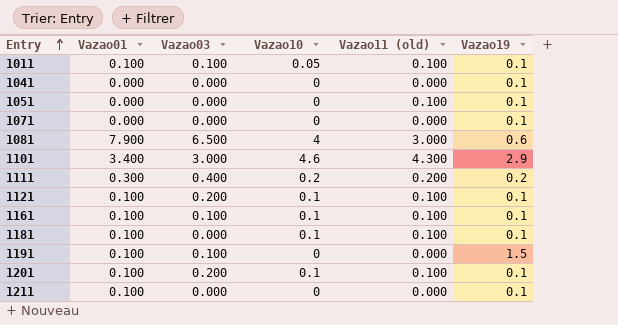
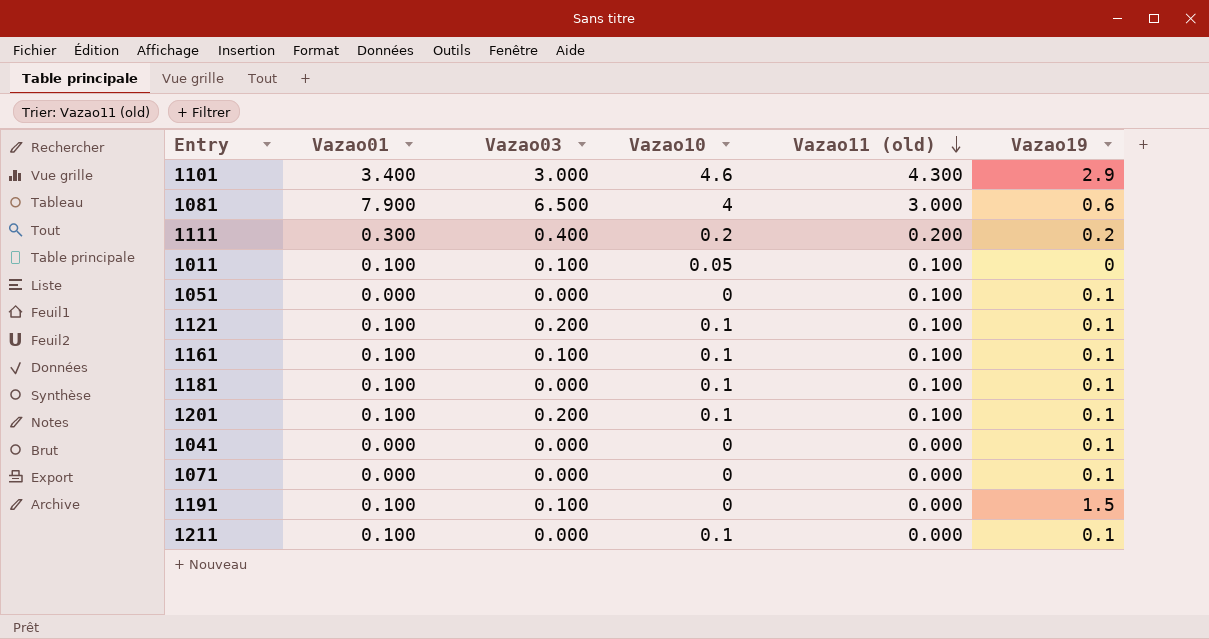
row order: Entry ascending -> Vazao11 (old) descending
1011 | Vazao19: 0.1 -> 0
1211 | Vazao10: 0 -> 0.1

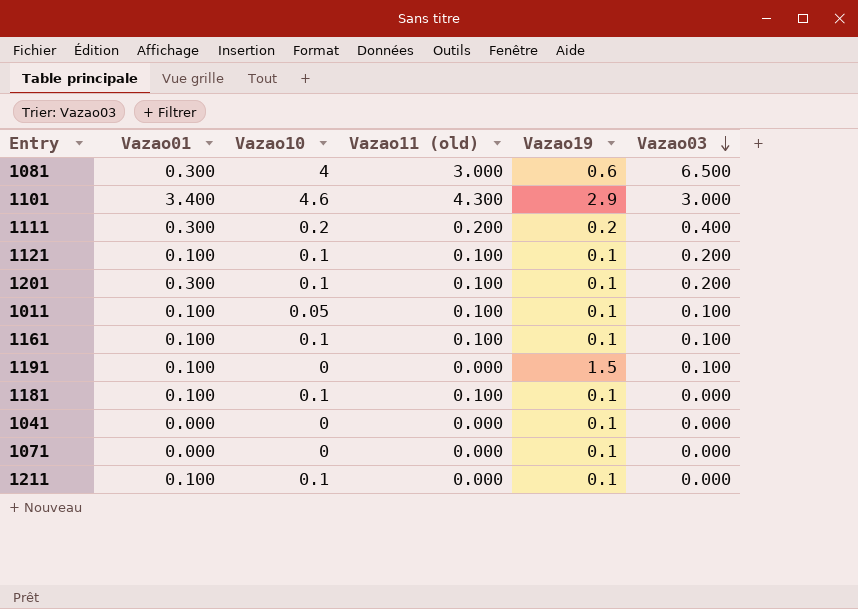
row order: Vazao11 (old) descending -> Vazao03 descending
column Vazao03 | position: 3 -> 6
row 1051: 0.000 | 0.000 | 0 | 0.100 | 0.1 -> none
1081 | Vazao01: 7.900 -> 0.300
1201 | Vazao01: 0.100 -> 0.300
1011 | Vazao19: 0 -> 0.1

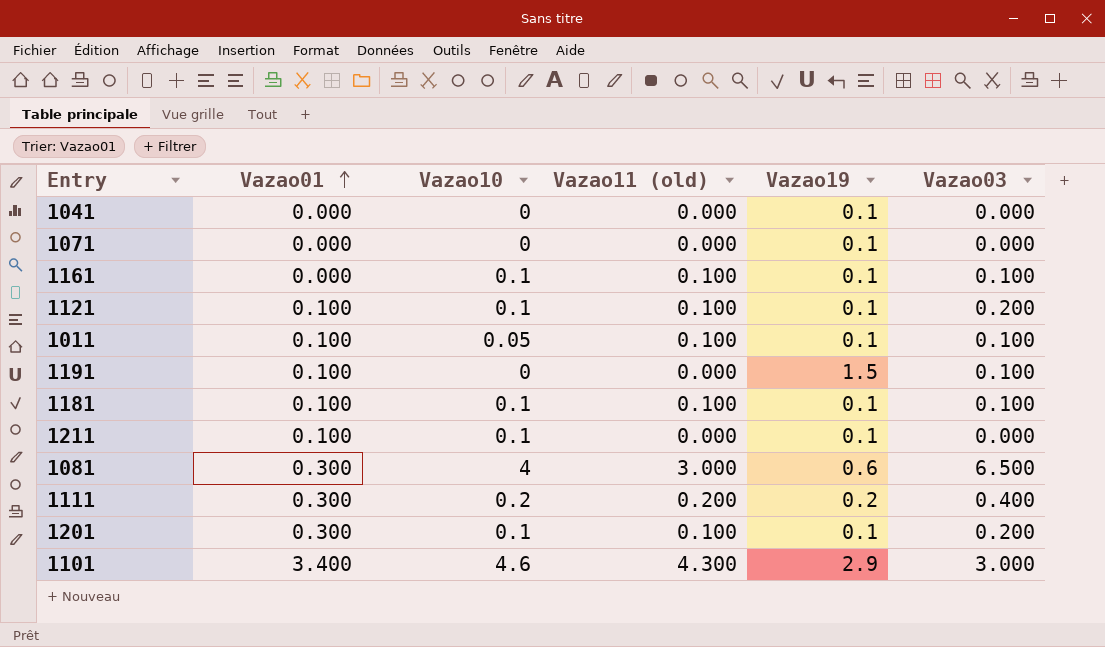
row order: Vazao03 descending -> Vazao01 ascending
1161 | Vazao01: 0.100 -> 0.000
1181 | Vazao03: 0.000 -> 0.100

